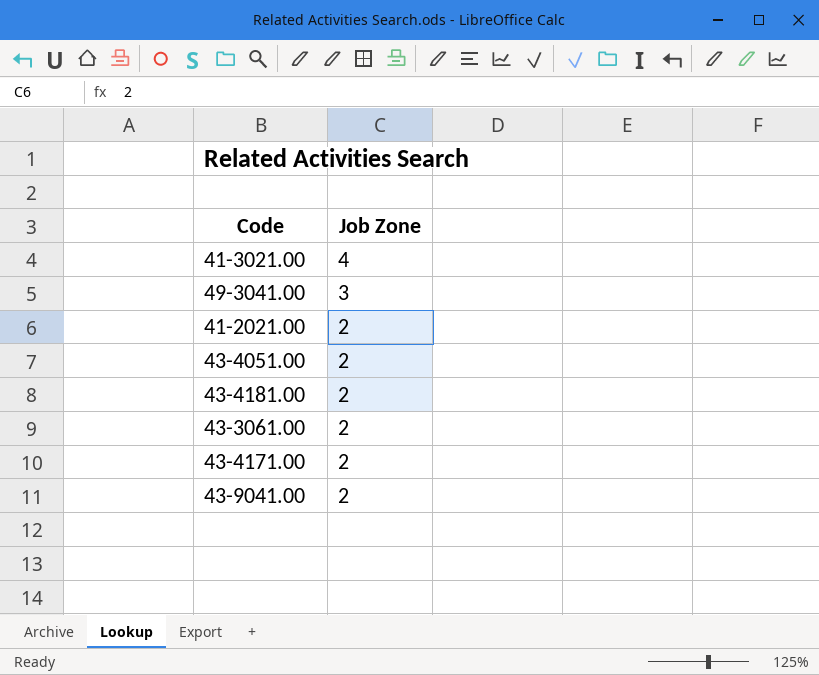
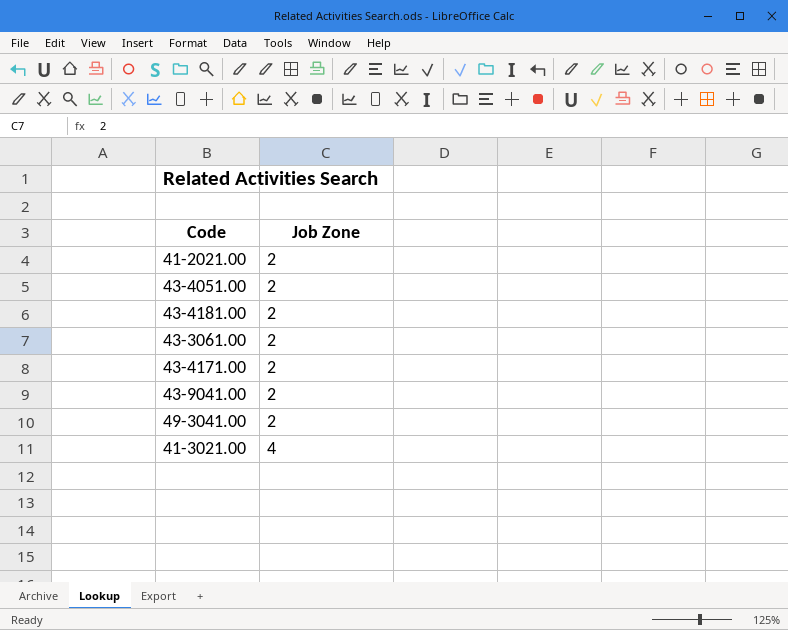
row order: Job Zone descending -> Job Zone ascending
49-3041.00 | Job Zone: 3 -> 2

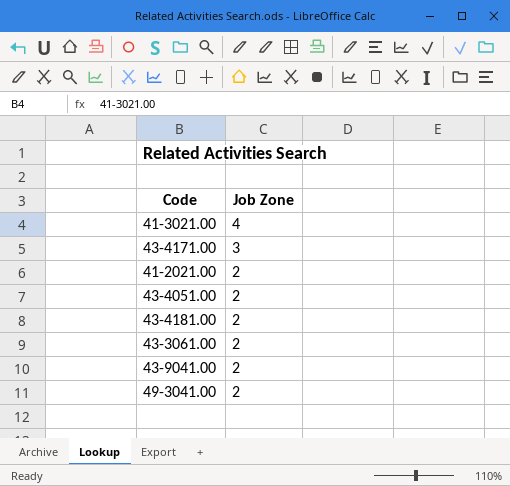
row order: Job Zone ascending -> Job Zone descending
43-4171.00 | Job Zone: 2 -> 3

